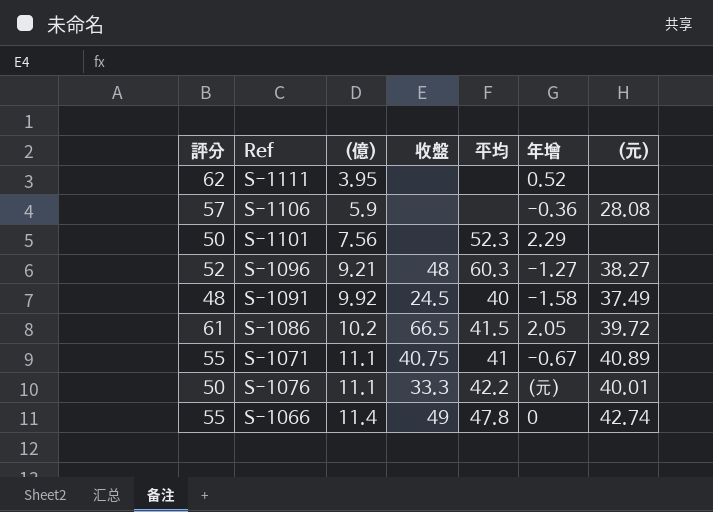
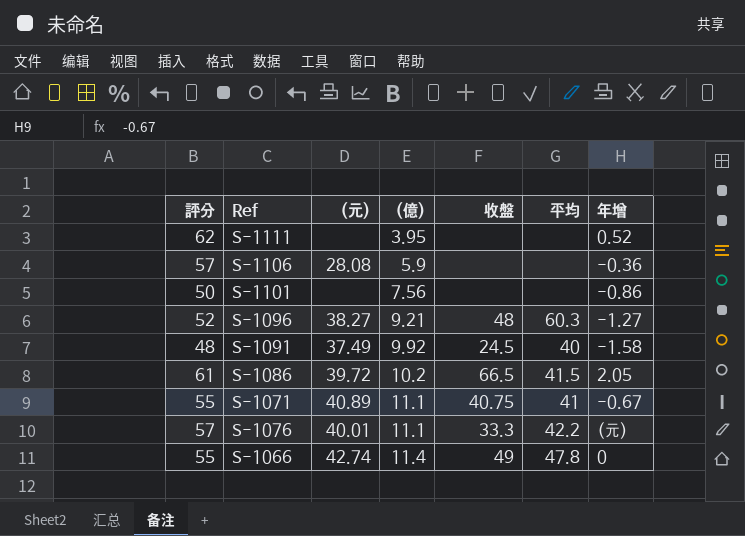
column (元) | position: 7 -> 3
S-1101 | 平均: 52.3 -> none
S-1101 | 年增: 2.29 -> -0.86
S-1076 | 評分: 50 -> 57

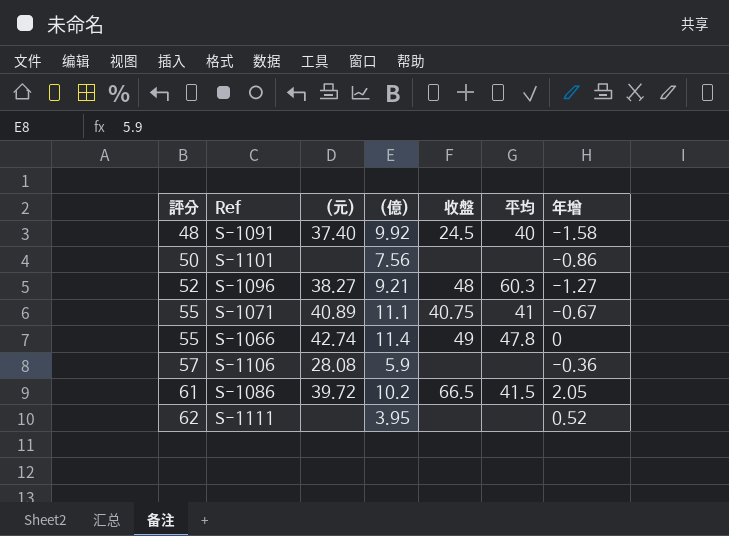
row order: (億) ascending -> 評分 ascending
row S-1076: 57 | 40.01 | 11.1 | 33.3 | 42.2 | (元) -> none
S-1091 | (元): 37.49 -> 37.40

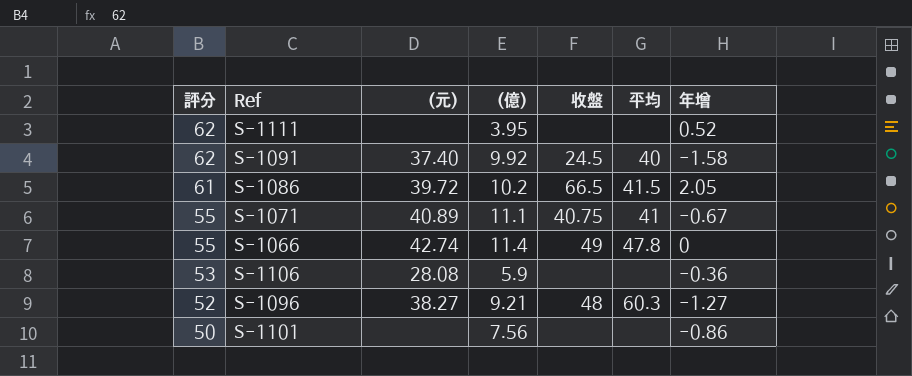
row order: 評分 ascending -> 評分 descending
S-1091 | 評分: 48 -> 62
S-1106 | 評分: 57 -> 53

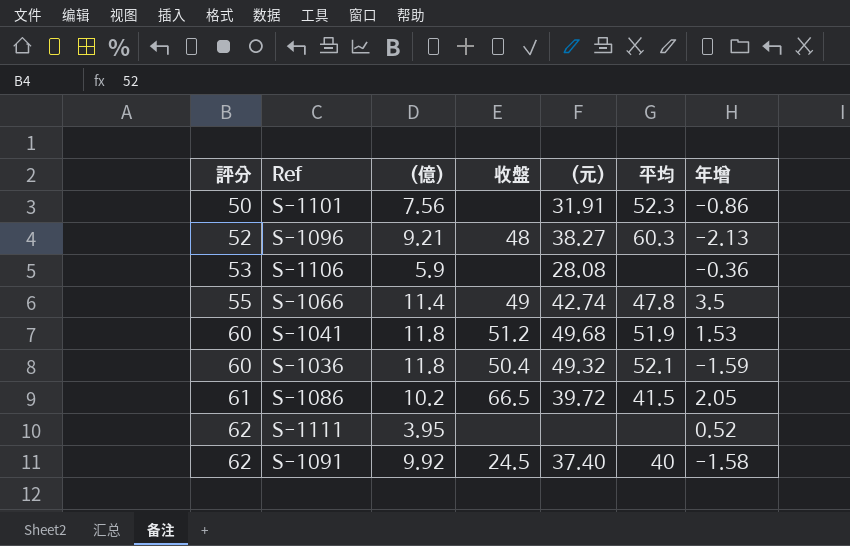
row order: 評分 descending -> 評分 ascending
column (元) | position: 3 -> 5
row S-1071: 55 | 40.89 | 11.1 | 40.75 | 41 | -0.67 -> none
S-1101 | (元): none -> 31.91
S-1101 | 平均: none -> 52.3
S-1096 | 年增: -1.27 -> -2.13
S-1066 | 年增: 0 -> 3.5
row S-1041: none -> 60 | 11.8 | 51.2 | 49.68 | 51.9 | 1.53
row S-1036: none -> 60 | 11.8 | 50.4 | 49.32 | 52.1 | -1.59

